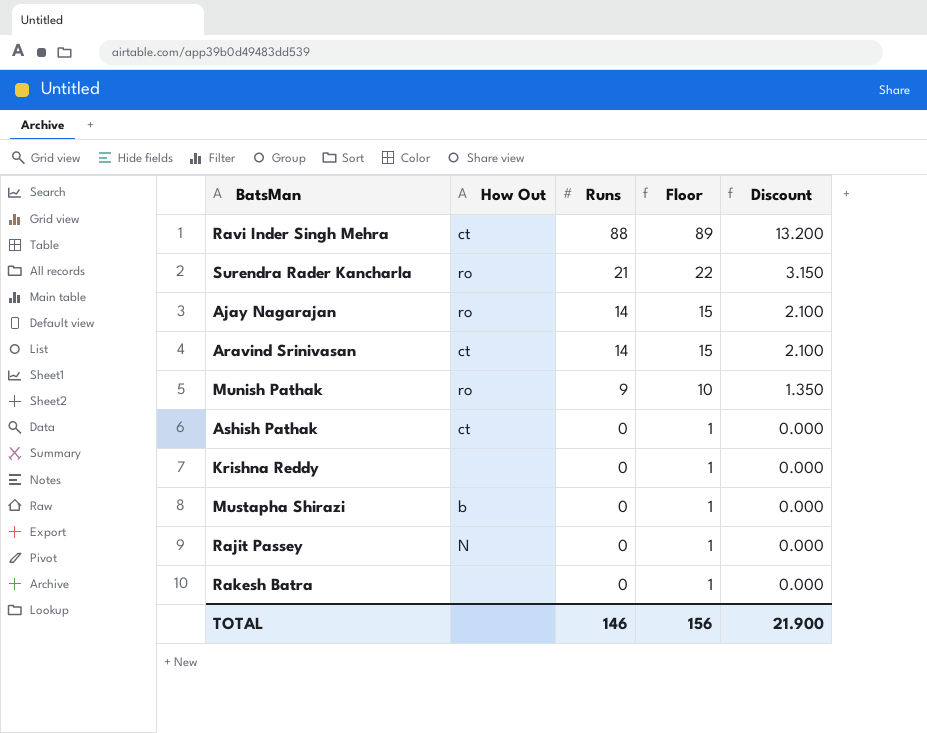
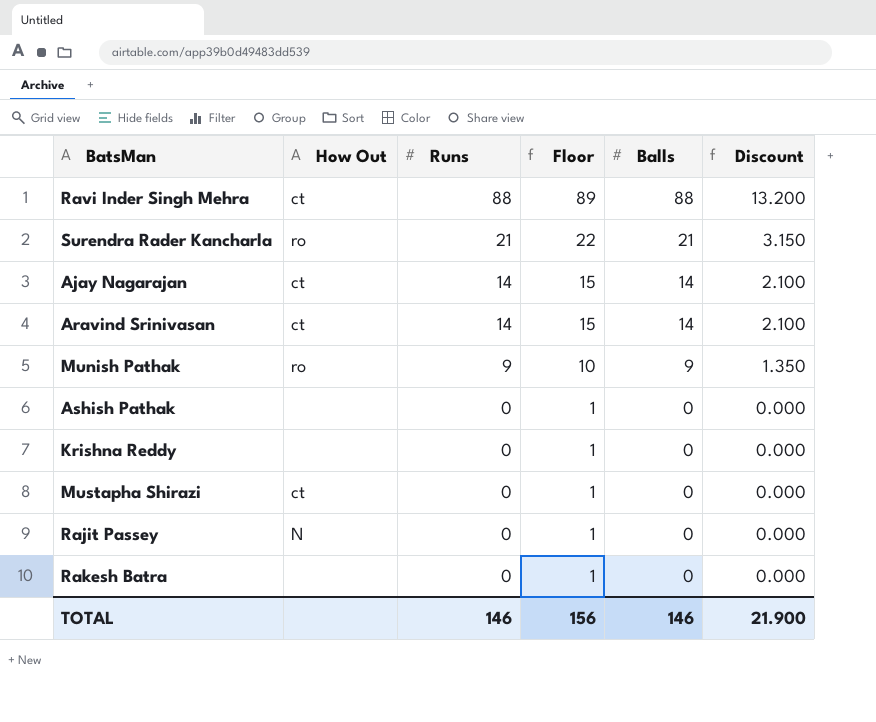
column Balls | position: none -> 5
Ajay Nagarajan | How Out: ro -> ct
Ashish Pathak | How Out: ct -> none
Mustapha Shirazi | How Out: b -> ct

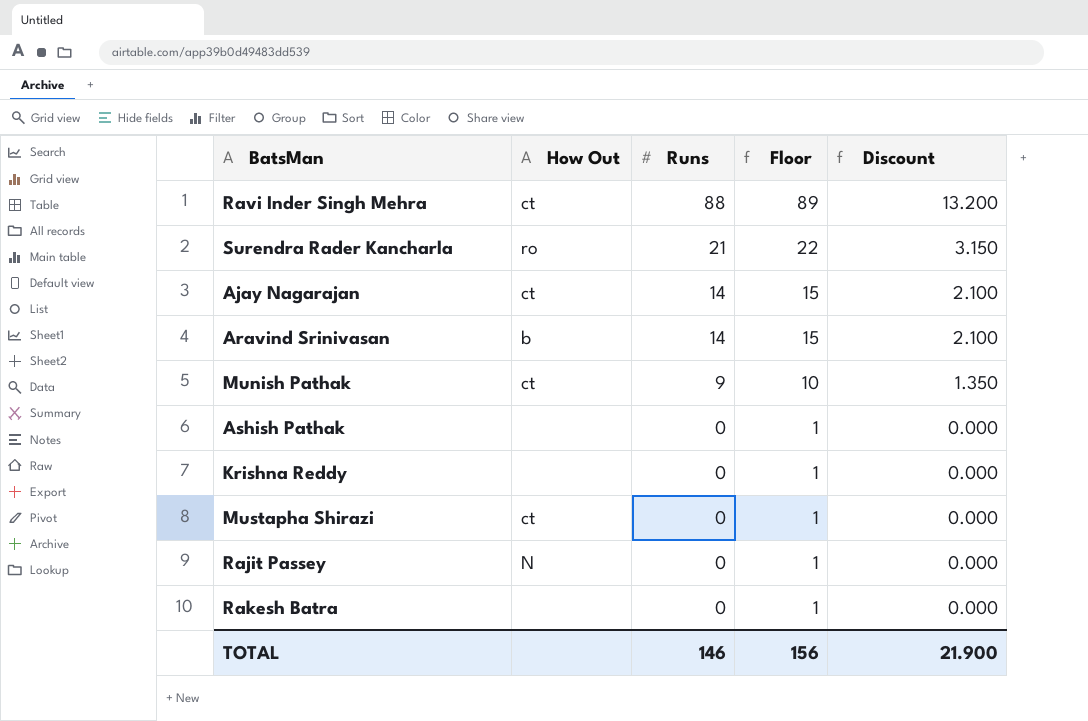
column Balls | position: 5 -> none
Aravind Srinivasan | How Out: ct -> b
Munish Pathak | How Out: ro -> ct

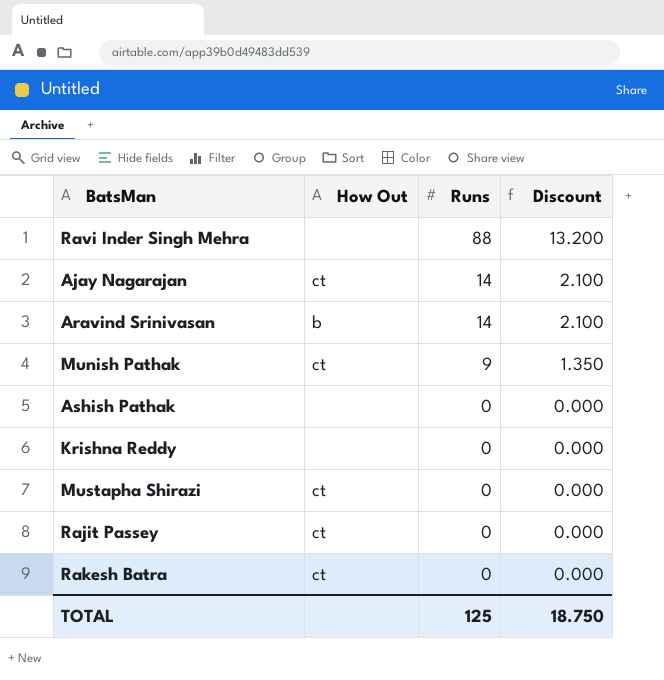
column Floor | formula: [Runs] + 1 -> none
row Surendra Rader Kancharla: ro | 21 | 22 | 3.150 -> none
Ravi Inder Singh Mehra | How Out: ct -> none
Rajit Passey | How Out: N -> ct
Rakesh Batra | How Out: none -> ct
TOTAL | Runs: 146 -> 125
TOTAL | Discount: 21.900 -> 18.750

